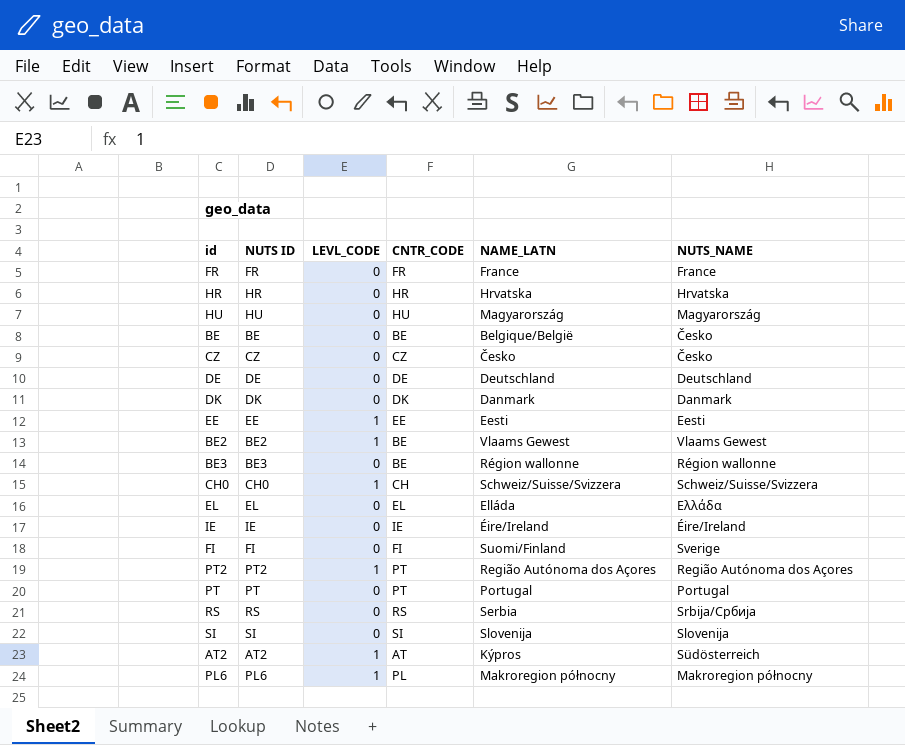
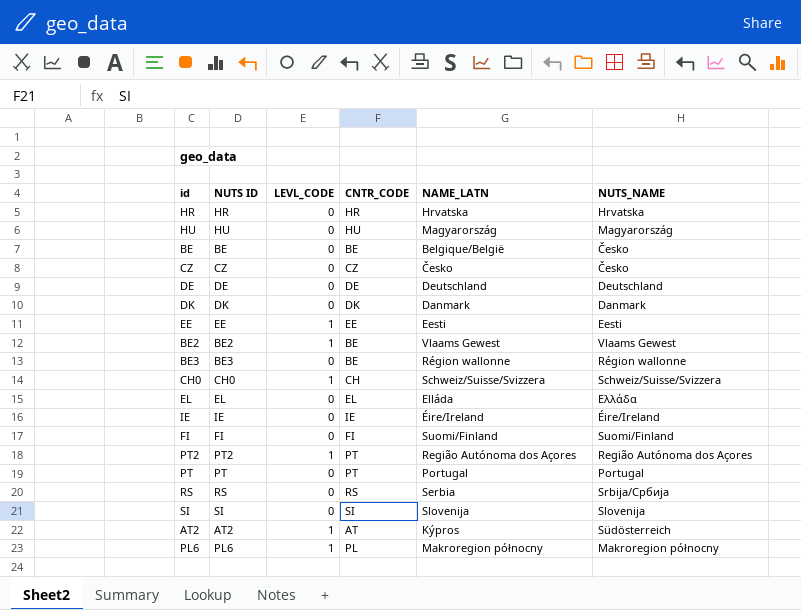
row FR: FR | 0 | FR | France | France -> none
FI | NUTS_NAME: Sverige -> Suomi/Finland

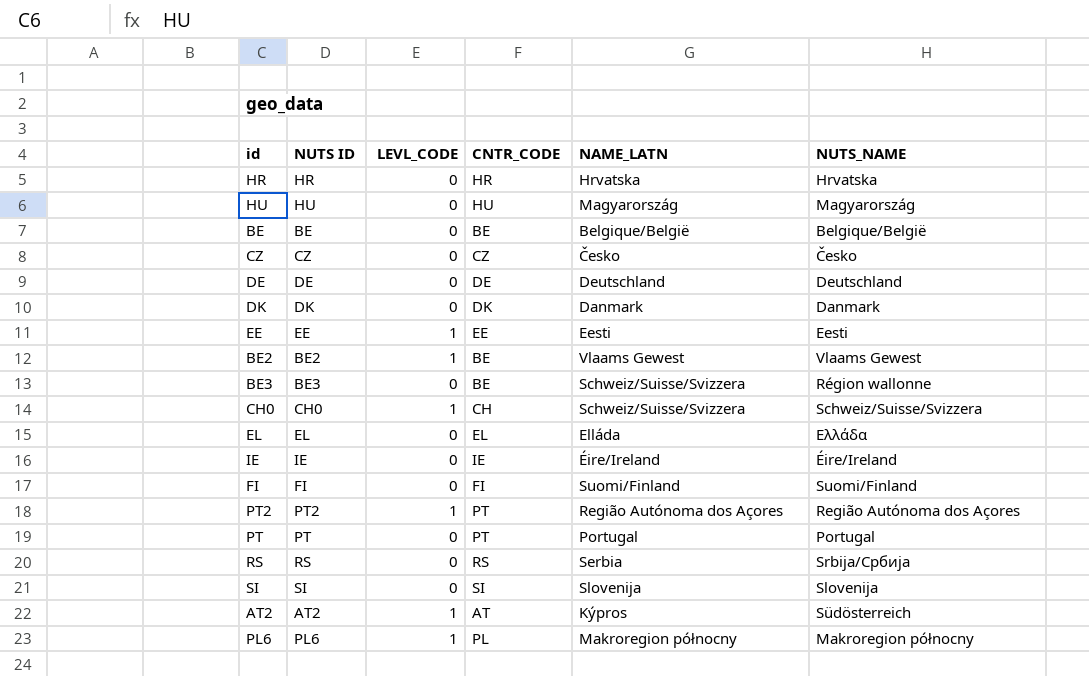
BE | NUTS_NAME: Česko -> Belgique/België
BE3 | NAME_LATN: Région wallonne -> Schweiz/Suisse/Svizzera

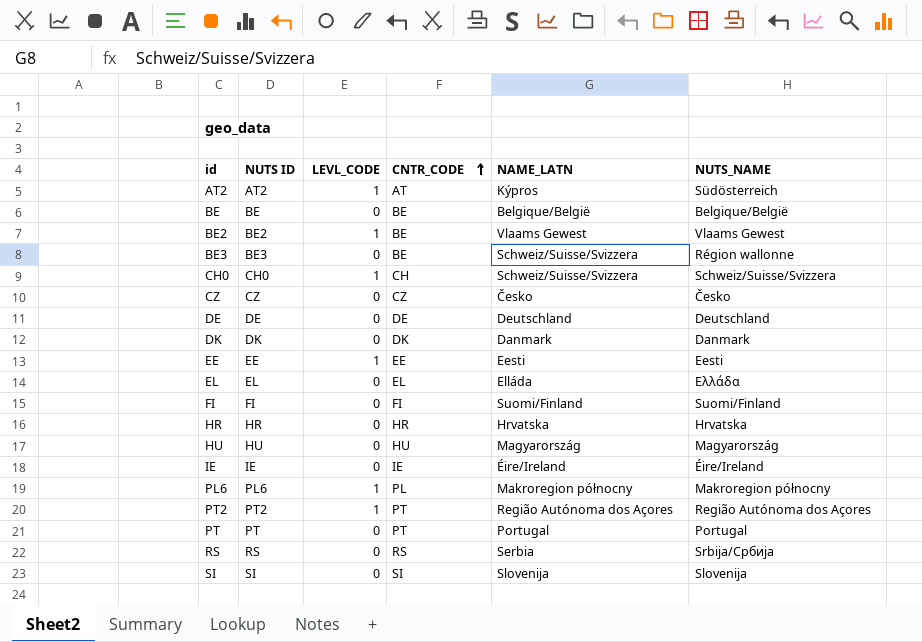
row order: none -> CNTR_CODE ascending

